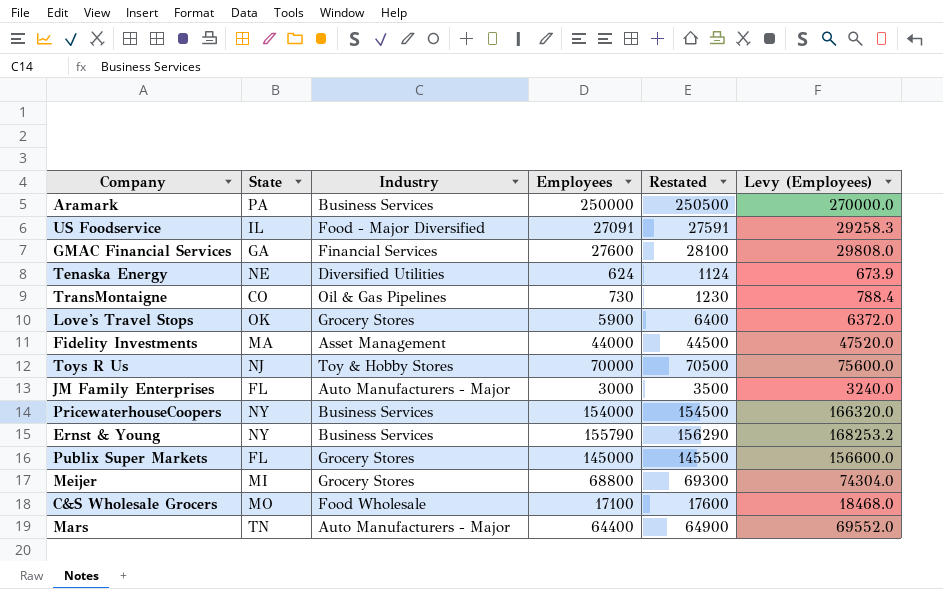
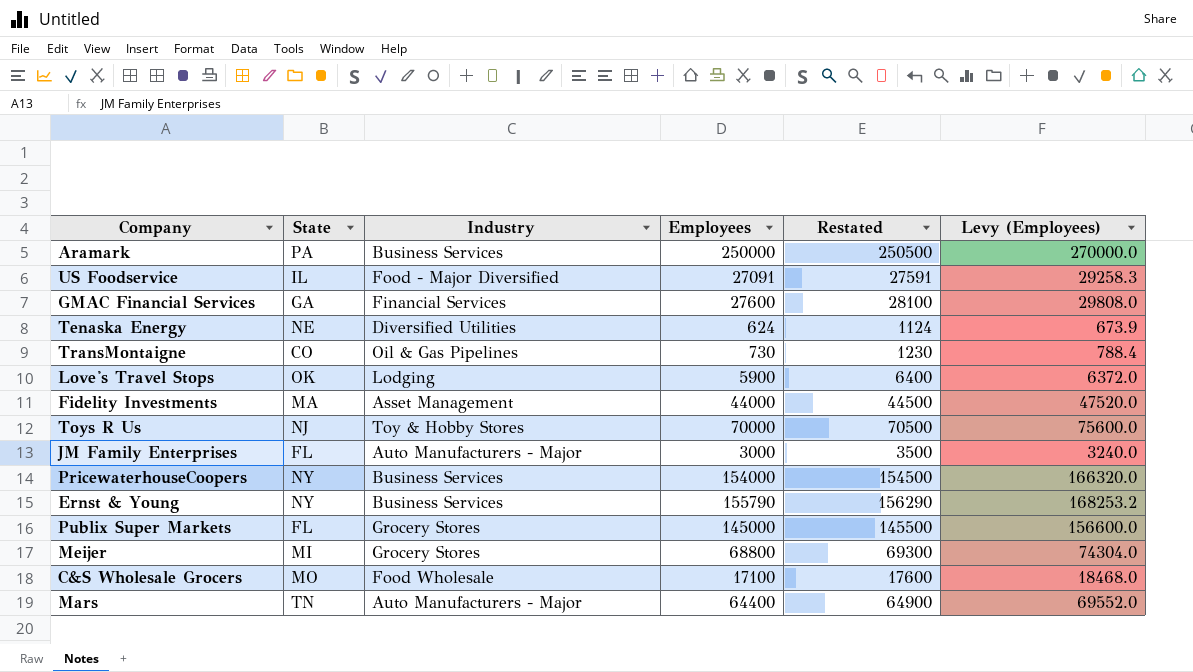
Love's Travel Stops | Industry: Grocery Stores -> Lodging

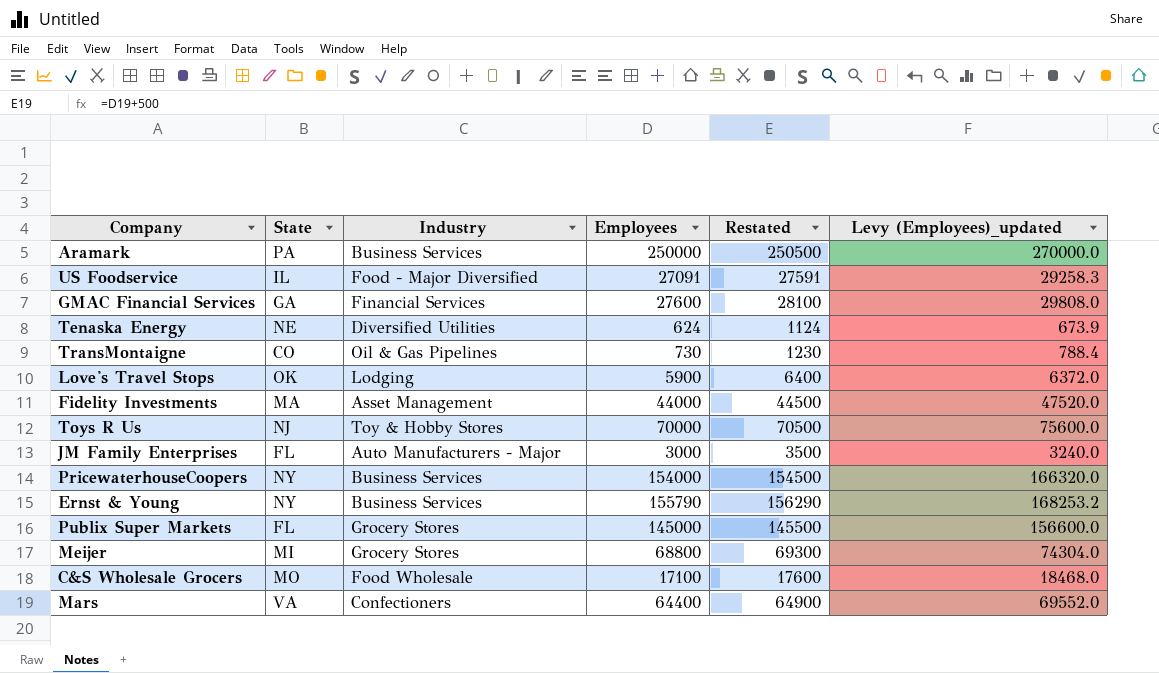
column name: Levy (Employees) -> Levy (Employees)_updated
Mars | State: TN -> VA
Mars | Industry: Auto Manufacturers - Major -> Confectioners

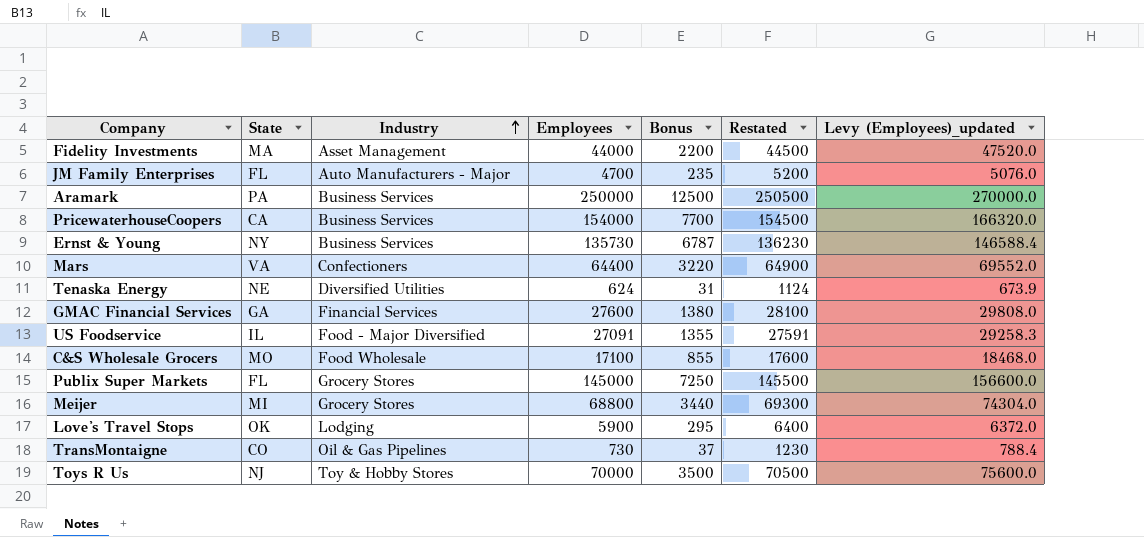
row order: none -> Industry ascending
column Bonus | formula: none -> [Employees] * 0.05
JM Family Enterprises | Employees: 3000 -> 4700
JM Family Enterprises | Restated: 3500 -> 5200
JM Family Enterprises | Levy (Employees)_updated: 3240.0 -> 5076.0
PricewaterhouseCoopers | State: NY -> CA
Ernst & Young | Employees: 155790 -> 135730
Ernst & Young | Restated: 156290 -> 136230
Ernst & Young | Levy (Employees)_updated: 168253.2 -> 146588.4

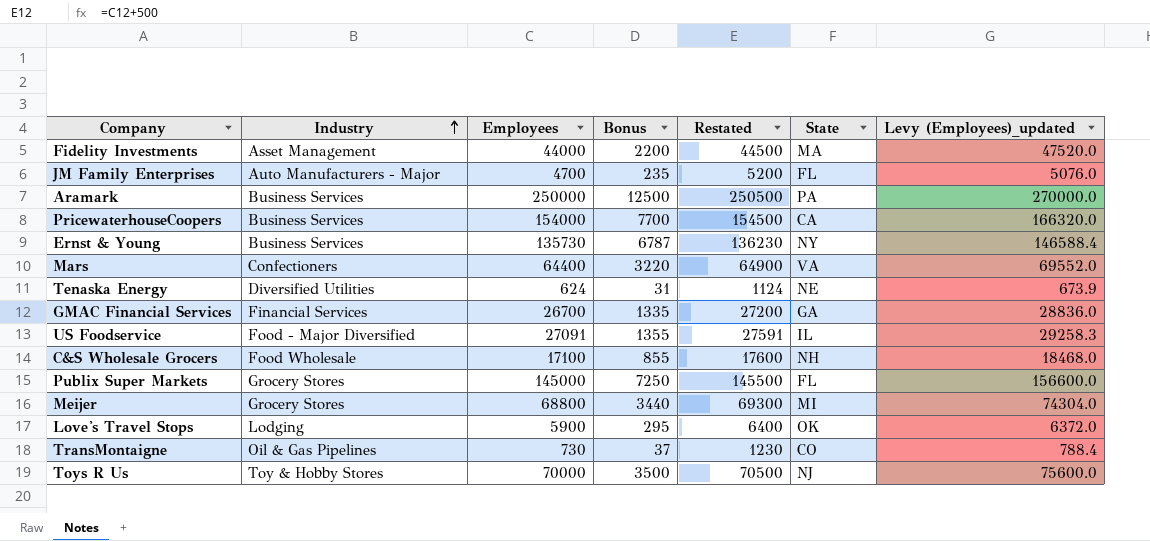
column State | position: 2 -> 6
GMAC Financial Services | Employees: 27600 -> 26700
GMAC Financial Services | Bonus: 1380 -> 1335
GMAC Financial Services | Restated: 28100 -> 27200
GMAC Financial Services | Levy (Employees)_updated: 29808.0 -> 28836.0
C&S Wholesale Grocers | State: MO -> NH

